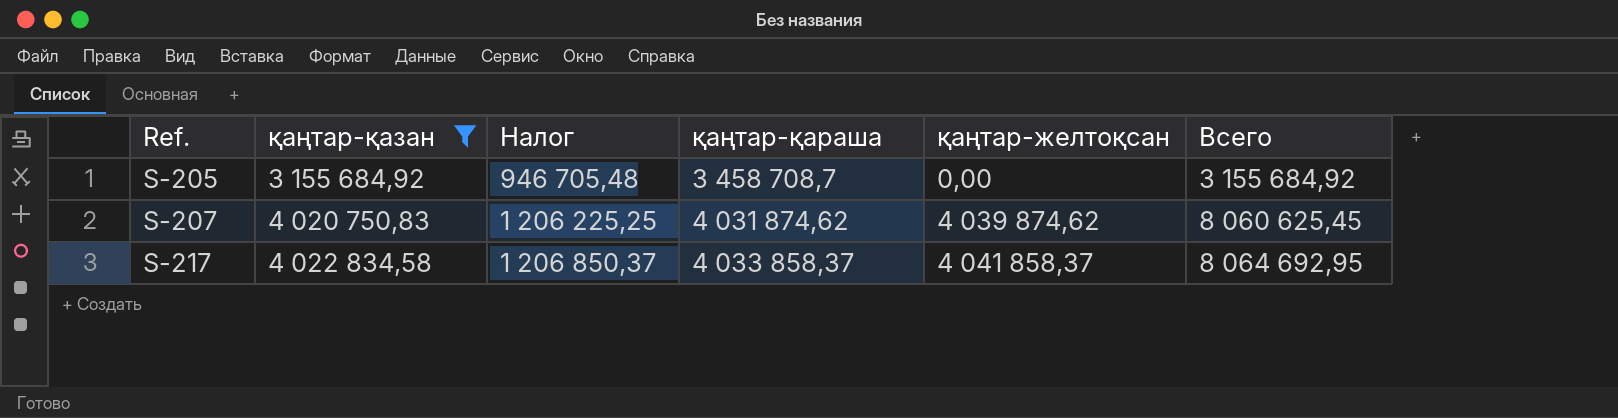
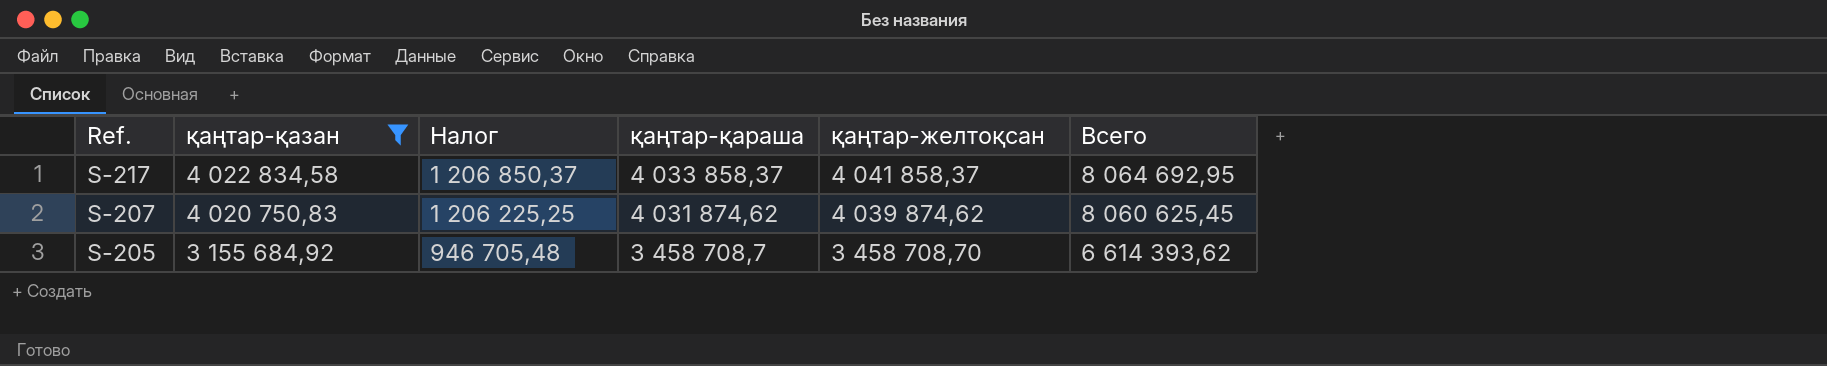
row order: Ref. ascending -> Ref. descending
S-205 | қаңтар-желтоқсан: 0,00 -> 3 458 708,70
S-205 | Всего: 3 155 684,92 -> 6 614 393,62

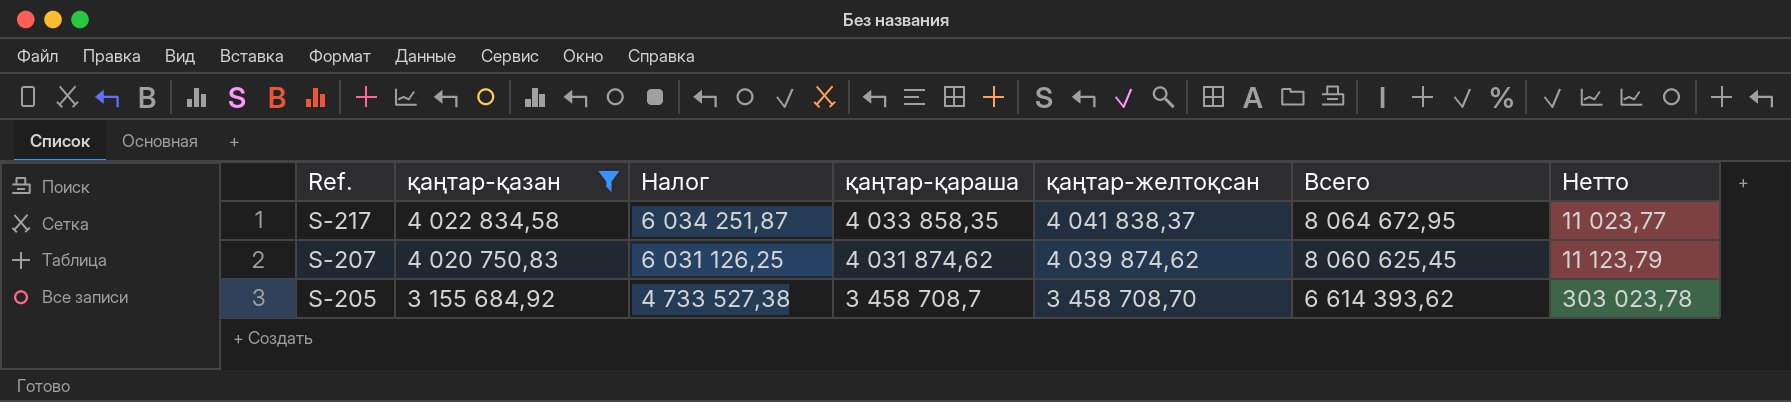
column Налог | formula: [қаңтар-қазан] * 0,3 -> [қаңтар-қазан] * 1,5
column Нетто | formula: none -> [қаңтар-қараша] - [қаңтар-қазан]
S-217 | қаңтар-қараша: 4 033 858,37 -> 4 033 858,35
S-217 | қаңтар-желтоқсан: 4 041 858,37 -> 4 041 838,37
S-217 | Всего: 8 064 692,95 -> 8 064 672,95

